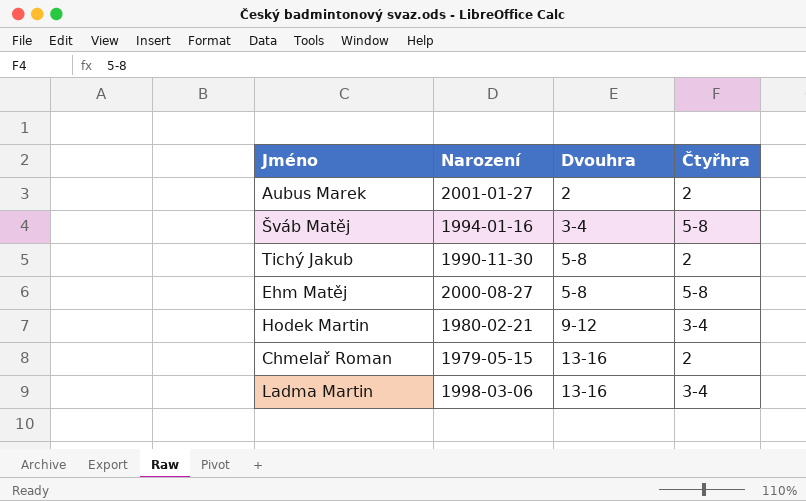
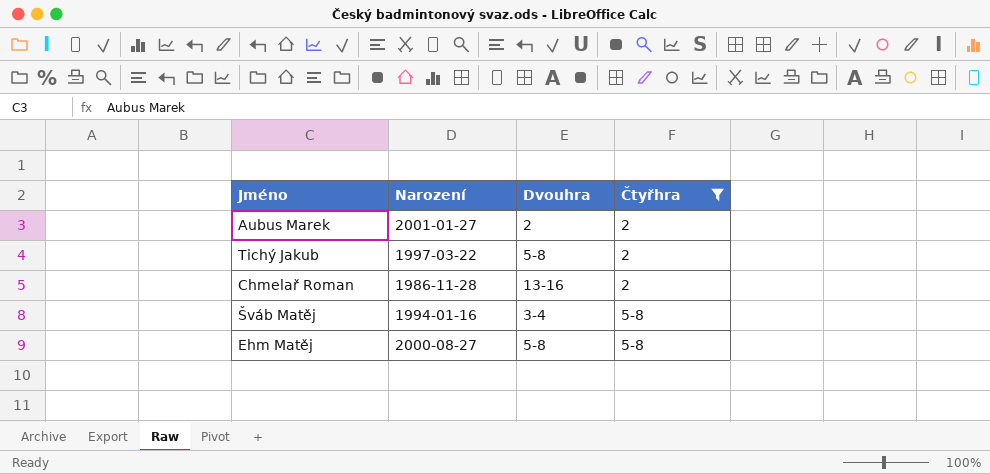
filter: none -> Čtyřhra != 3-4
row order: Dvouhra ascending -> Čtyřhra ascending
Tichý Jakub | Narození: 1990-11-30 -> 1997-03-22
Chmelař Roman | Narození: 1979-05-15 -> 1986-11-28

